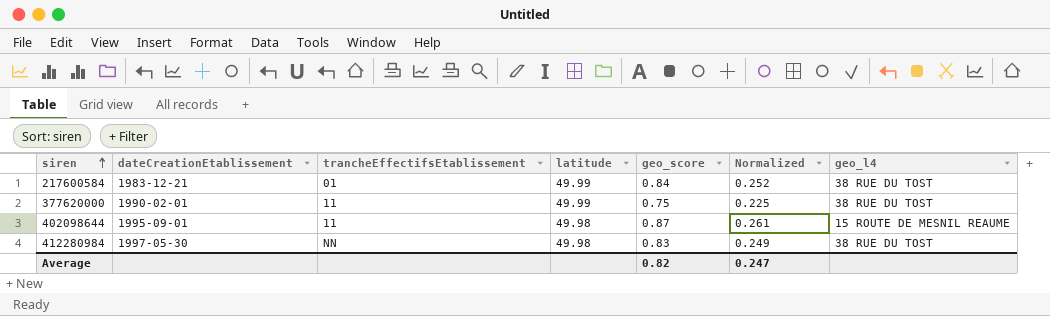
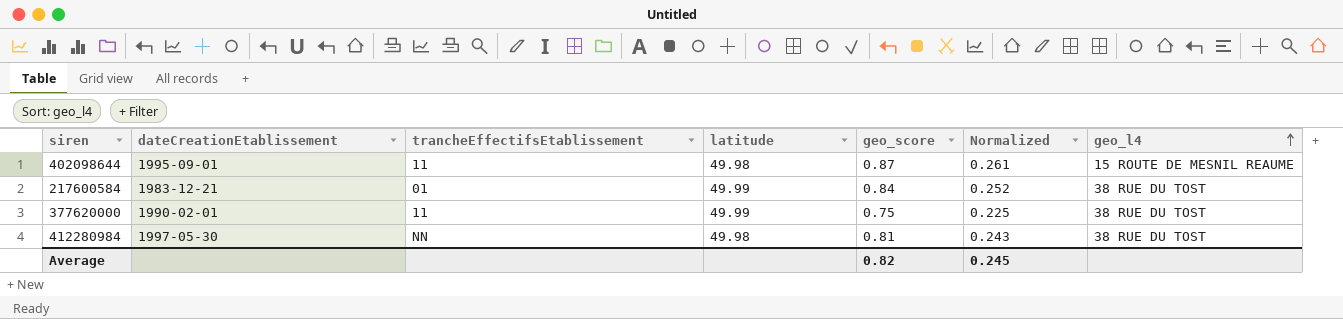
row order: siren ascending -> geo_l4 ascending
412280984 | geo_score: 0.83 -> 0.81
412280984 | Normalized: 0.249 -> 0.243
Average | Normalized: 0.247 -> 0.245

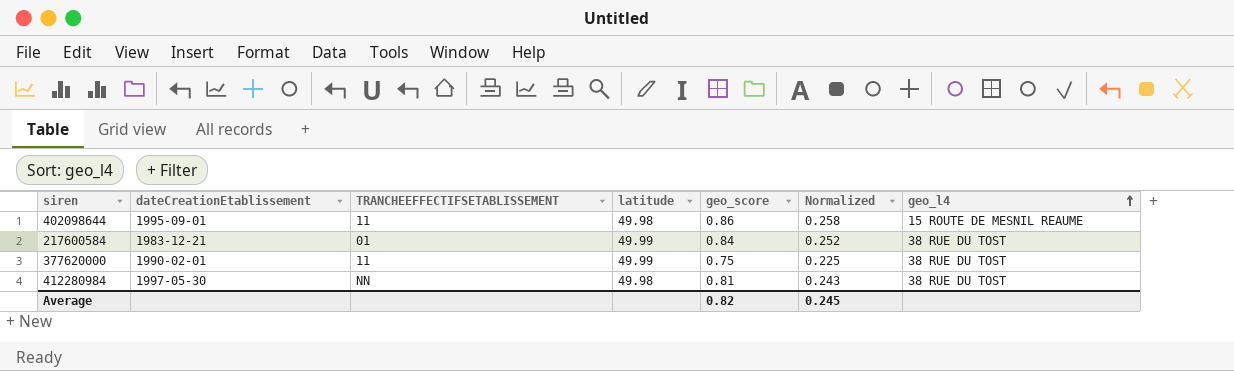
column name: trancheEffectifsEtablissement -> TRANCHEEFFECTIFSETABLISSEMENT
402098644 | geo_score: 0.87 -> 0.86
402098644 | Normalized: 0.261 -> 0.258

